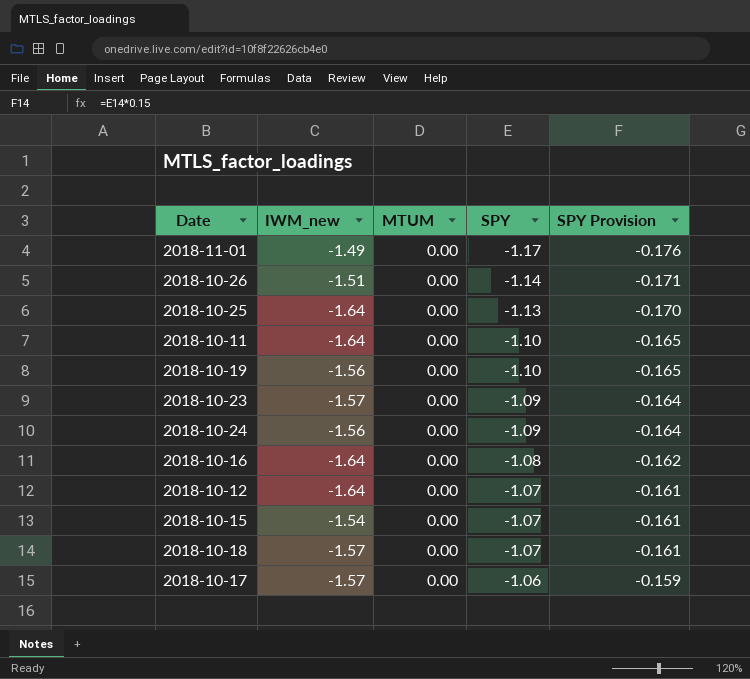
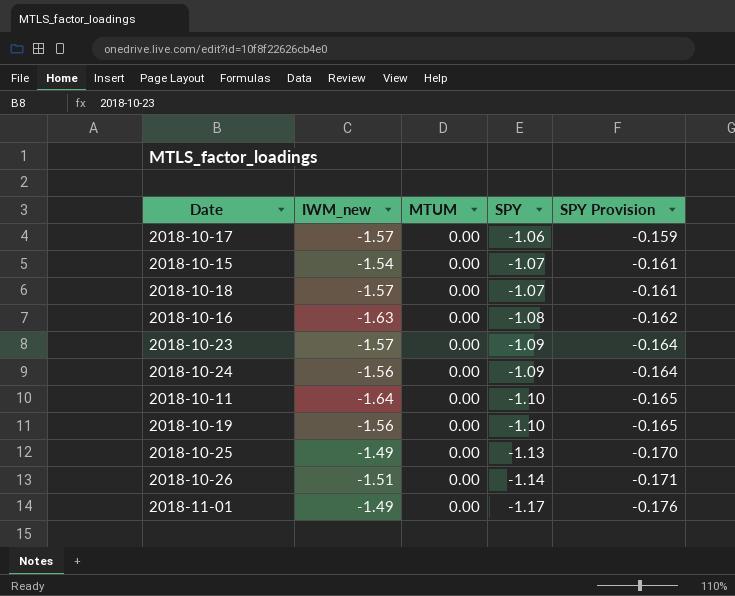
row order: SPY ascending -> SPY descending
row 2018-10-12: -1.64 | 0.00 | -1.07 | -0.161 -> none
2018-10-16 | IWM_new: -1.64 -> -1.63
2018-10-25 | IWM_new: -1.64 -> -1.49

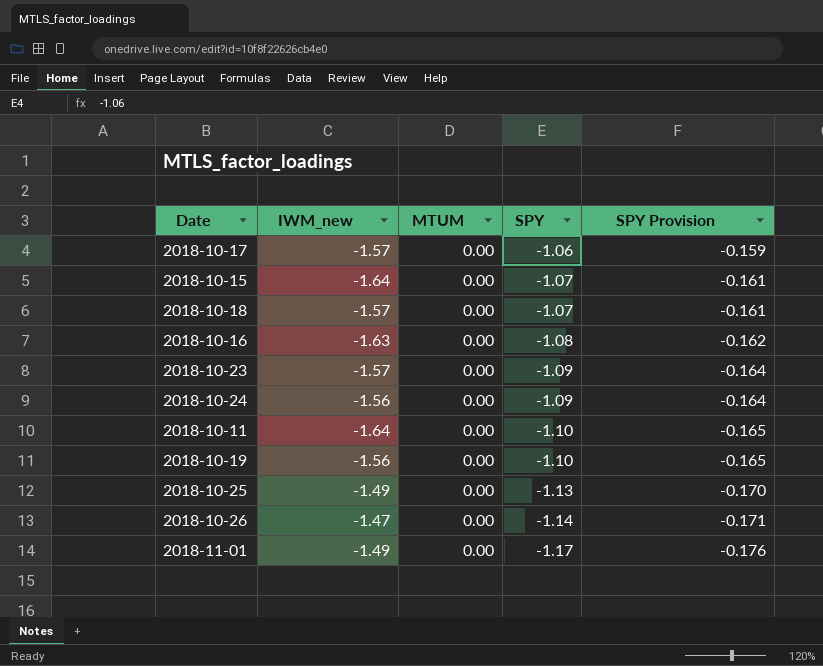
2018-10-15 | IWM_new: -1.54 -> -1.64
2018-10-26 | IWM_new: -1.51 -> -1.47

